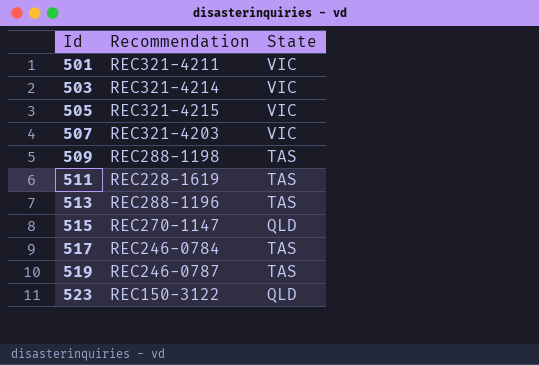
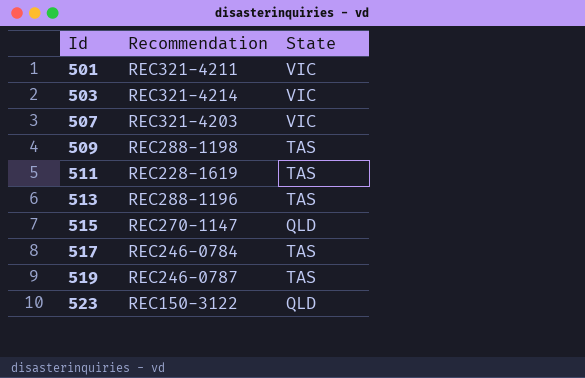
row 505: REC321-4215 | VIC -> none

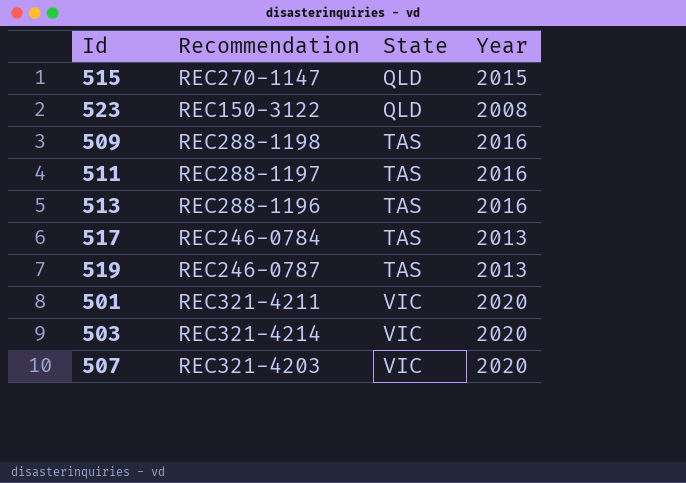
row order: Id ascending -> State ascending
column Year | position: none -> 4
511 | Recommendation: REC228-1619 -> REC288-1197

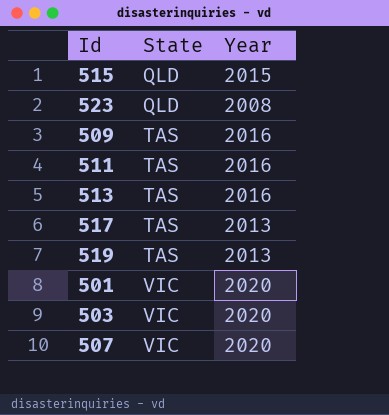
column Recommendation | position: 2 -> none

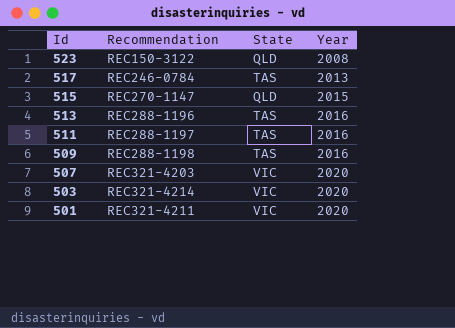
row order: State ascending -> Id descending
column Recommendation | position: none -> 2
row 519: TAS | 2013 -> none

